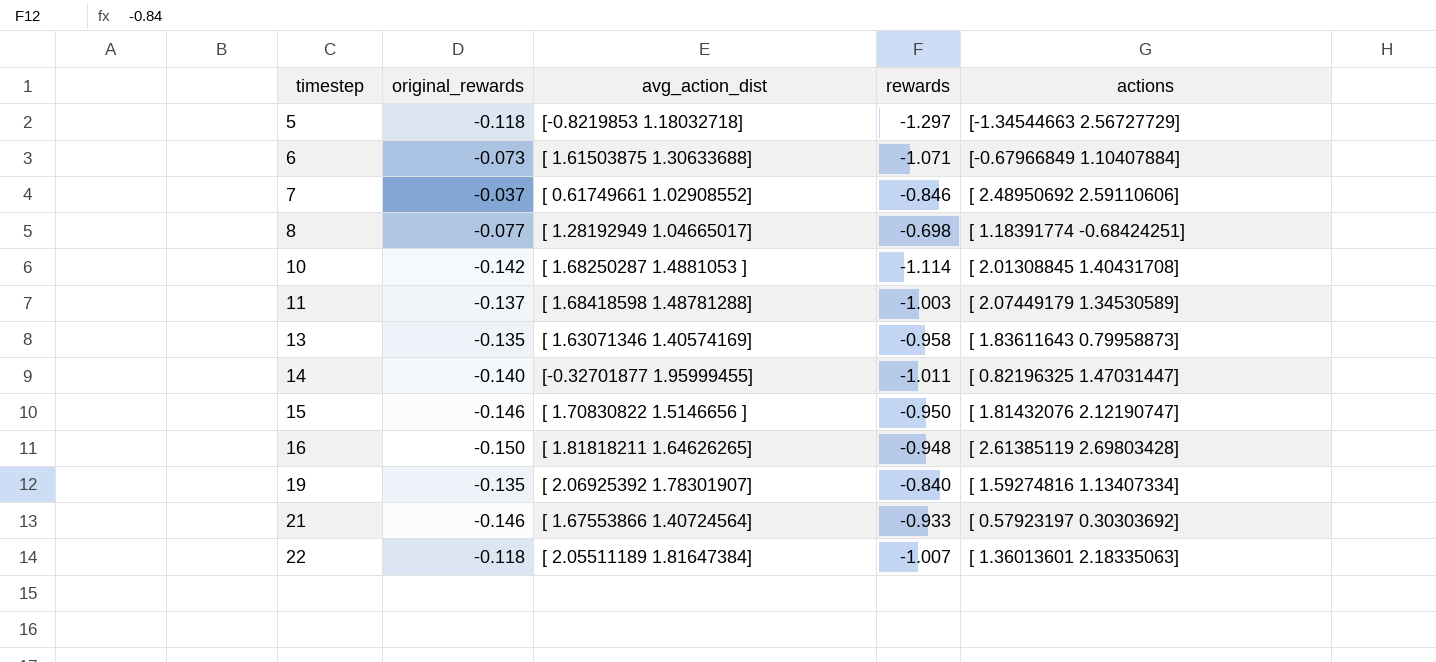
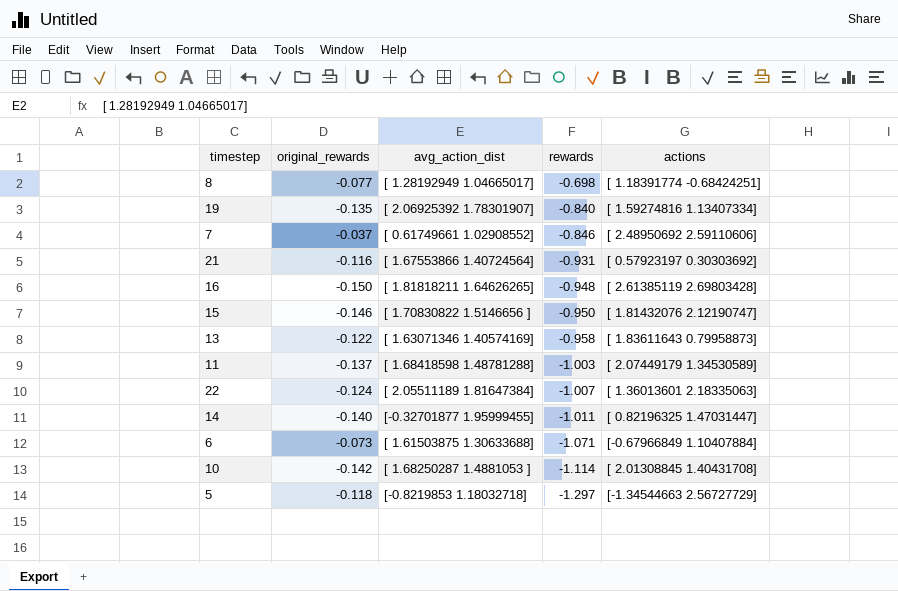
row order: timestep ascending -> rewards descending
21 | original_rewards: -0.146 -> -0.116
21 | rewards: -0.933 -> -0.931
13 | original_rewards: -0.135 -> -0.122
22 | original_rewards: -0.118 -> -0.124

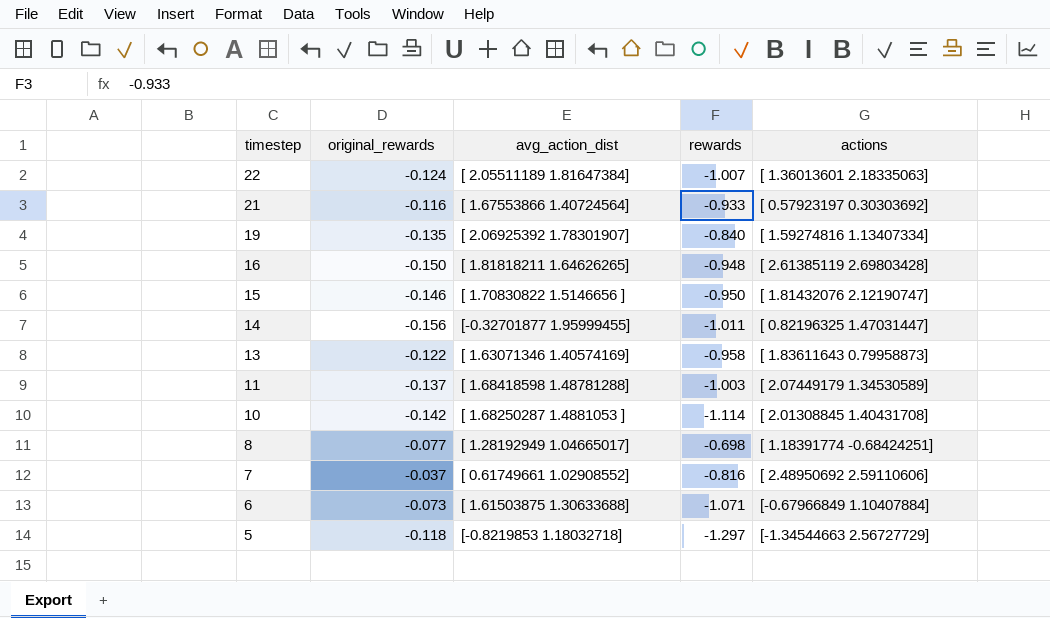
row order: rewards descending -> timestep descending
21 | rewards: -0.931 -> -0.933
14 | original_rewards: -0.140 -> -0.156
7 | rewards: -0.846 -> -0.816

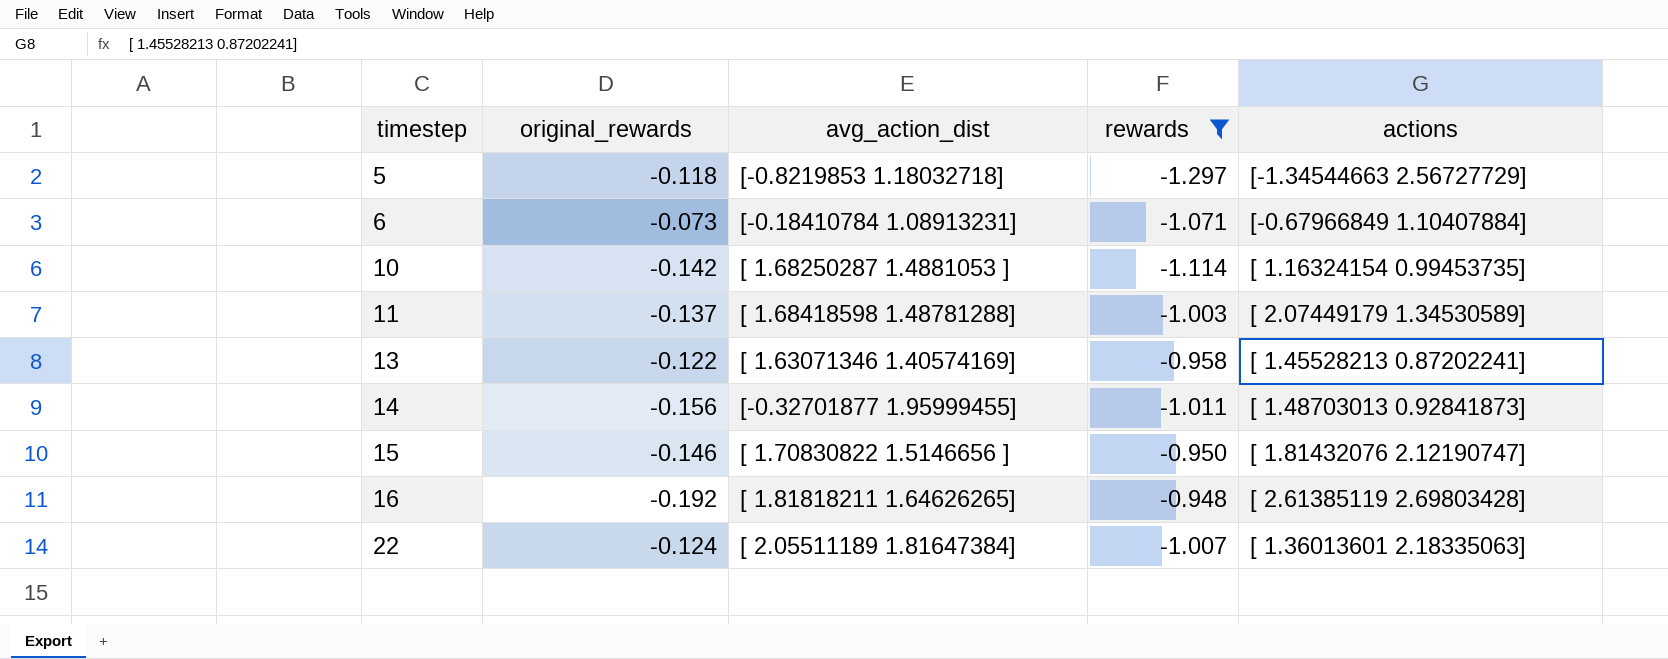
filter: none -> rewards <= -0.948
row order: timestep descending -> timestep ascending
6 | avg_action_dist: [ 1.61503875 1.30633688] -> [-0.18410784 1.08913231]
10 | actions: [ 2.01308845 1.40431708] -> [ 1.16324154 0.99453735]
13 | actions: [ 1.83611643 0.79958873] -> [ 1.45528213 0.87202241]
14 | actions: [ 0.82196325 1.47031447] -> [ 1.48703013 0.92841873]
16 | original_rewards: -0.150 -> -0.192

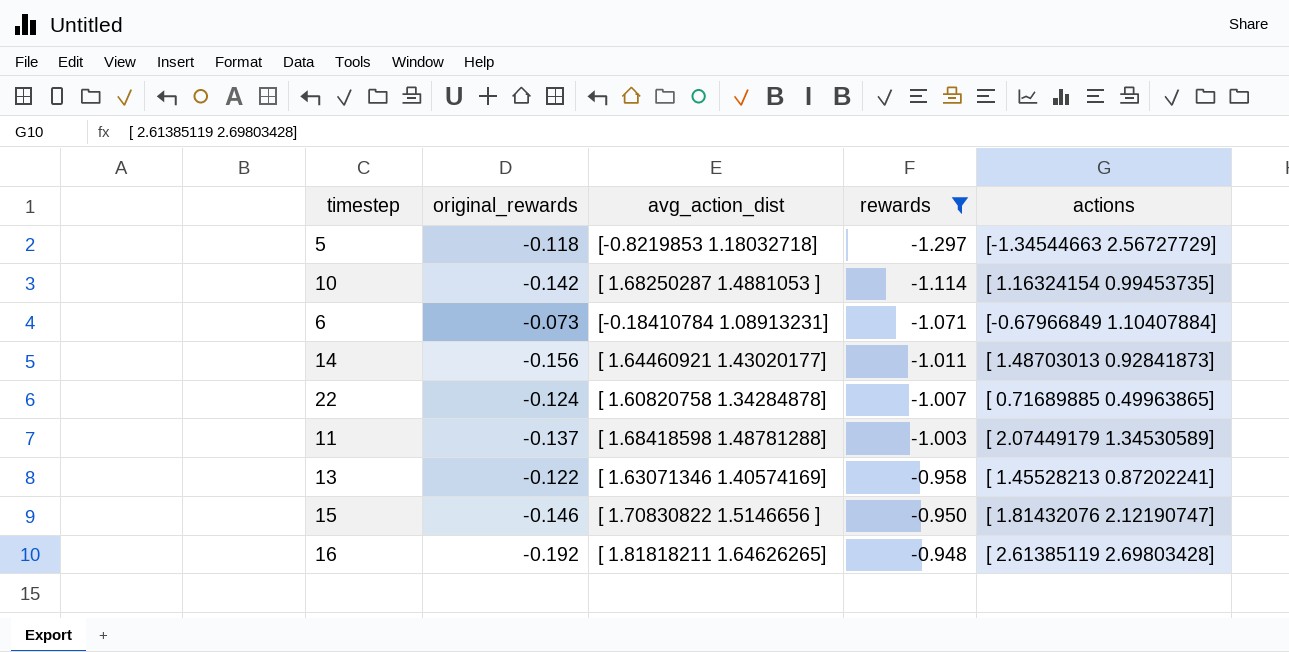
row order: timestep ascending -> rewards ascending
14 | avg_action_dist: [-0.32701877 1.95999455] -> [ 1.64460921 1.43020177]
22 | avg_action_dist: [ 2.05511189 1.81647384] -> [ 1.60820758 1.34284878]
22 | actions: [ 1.36013601 2.18335063] -> [ 0.71689885 0.49963865]

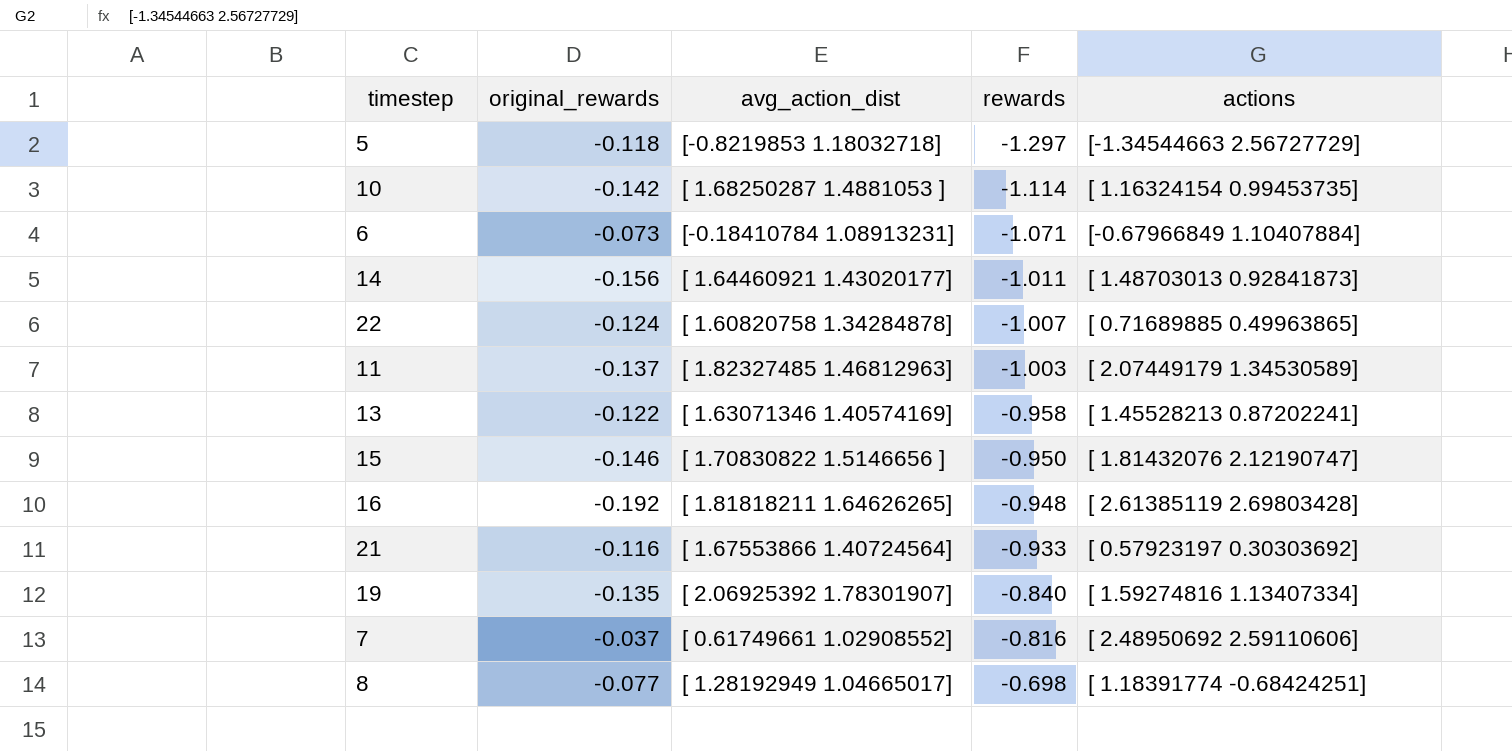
filter: rewards <= -0.948 -> none
11 | avg_action_dist: [ 1.68418598 1.48781288] -> [ 1.82327485 1.46812963]

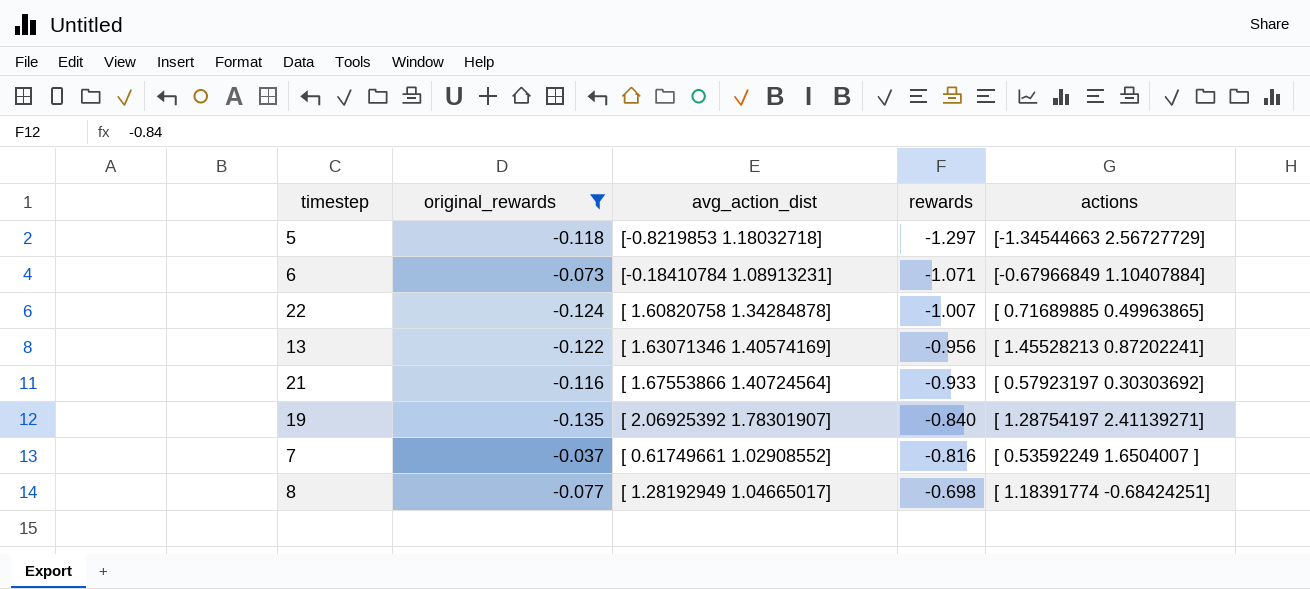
filter: none -> original_rewards >= -0.135
13 | rewards: -0.958 -> -0.956
19 | actions: [ 1.59274816 1.13407334] -> [ 1.28754197 2.41139271]
7 | actions: [ 2.48950692 2.59110606] -> [ 0.53592249 1.6504007 ]

